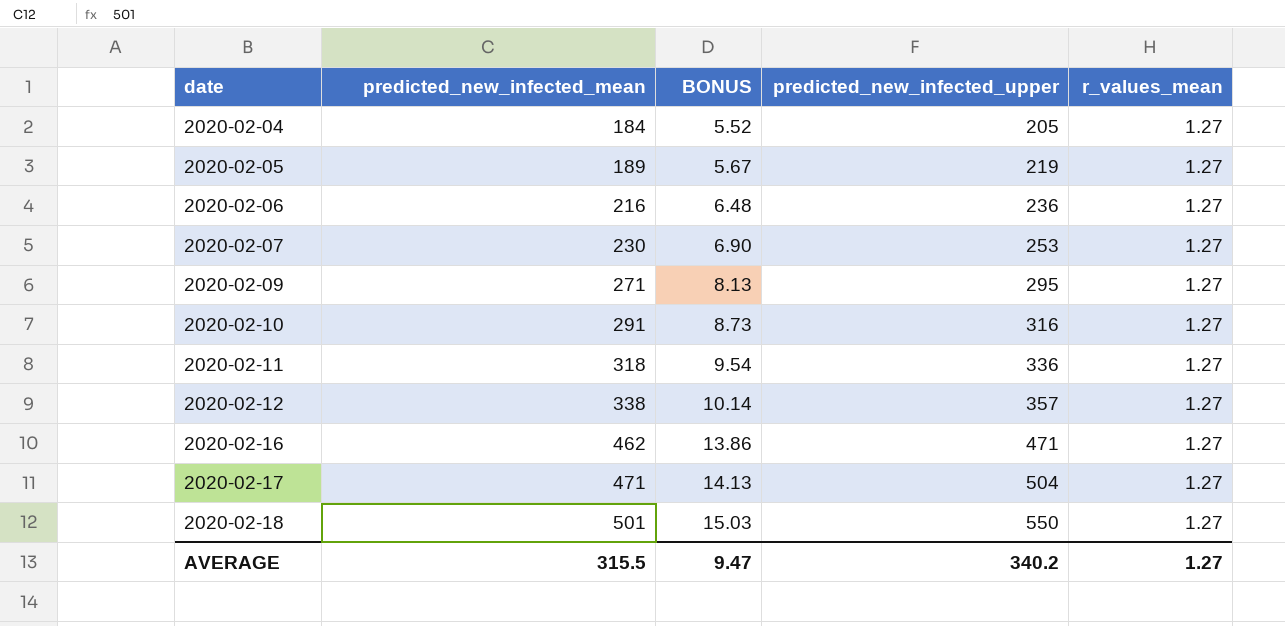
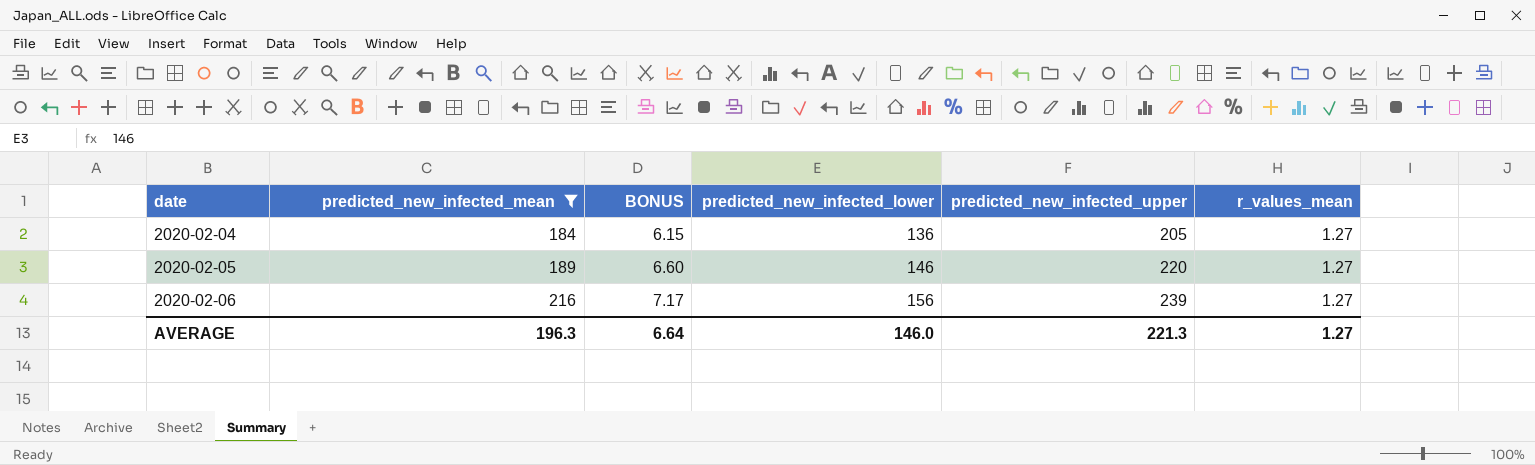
filter: none -> predicted_new_infected_mean <= 216
column BONUS | formula: [predicted_new_infected_mean] * 0.03 -> [predicted_new_infected_upper] * 0.03
column predicted_new_infected_lower | position: none -> 4
2020-02-05 | predicted_new_infected_upper: 219 -> 220
2020-02-06 | predicted_new_infected_upper: 236 -> 239
AVERAGE | predicted_new_infected_mean: 315.5 -> 196.3
AVERAGE | BONUS: 9.47 -> 6.64
AVERAGE | predicted_new_infected_upper: 340.2 -> 221.3

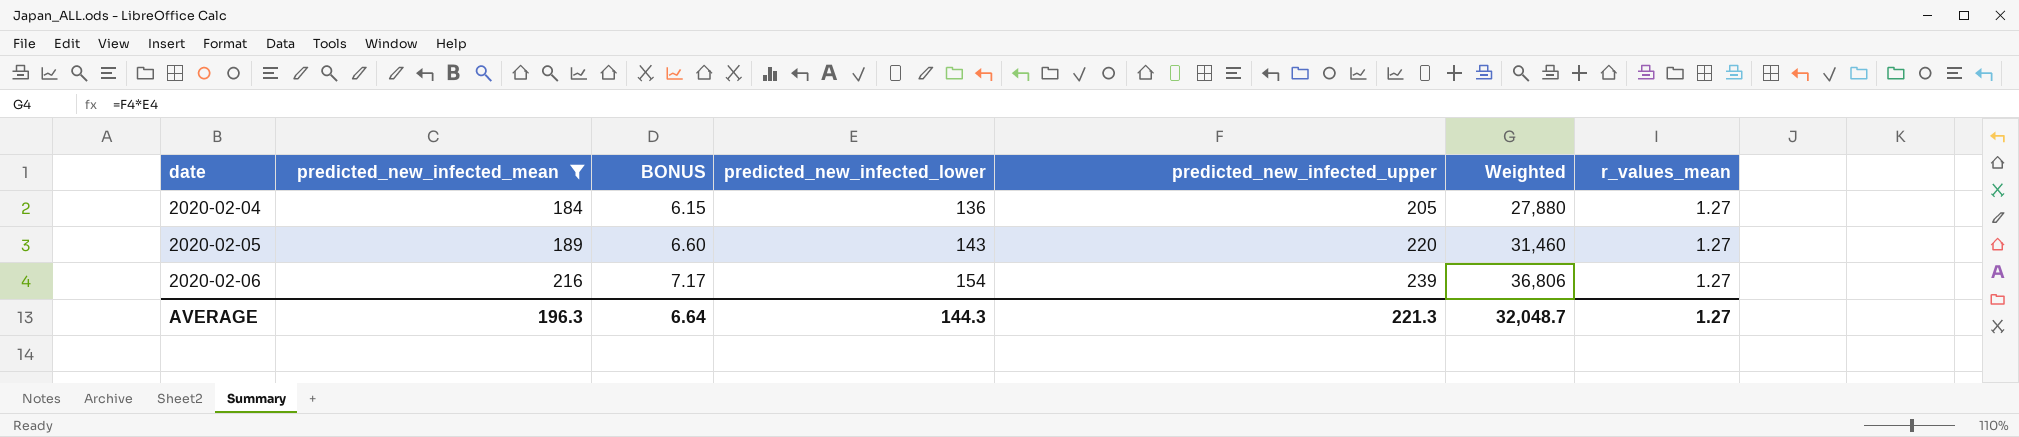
column Weighted | formula: none -> [predicted_new_infected_lower] * [predicted_new_infected_upper]
2020-02-05 | predicted_new_infected_lower: 146 -> 143
2020-02-06 | predicted_new_infected_lower: 156 -> 154
AVERAGE | predicted_new_infected_lower: 146.0 -> 144.3

